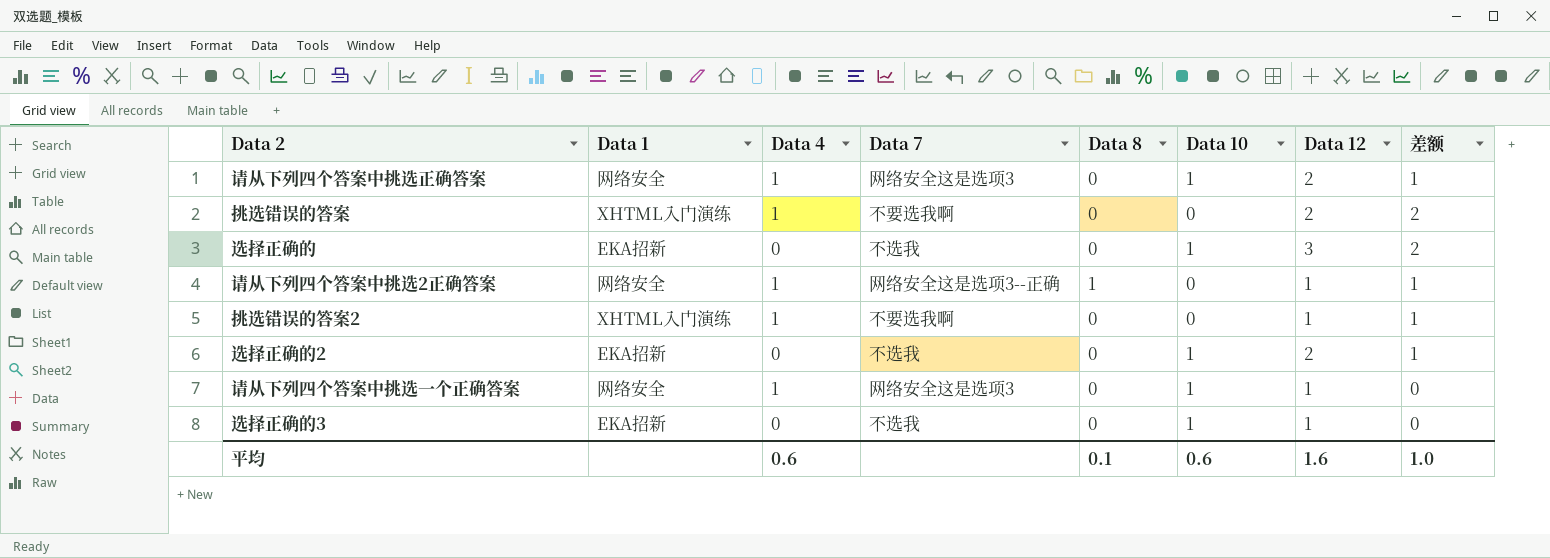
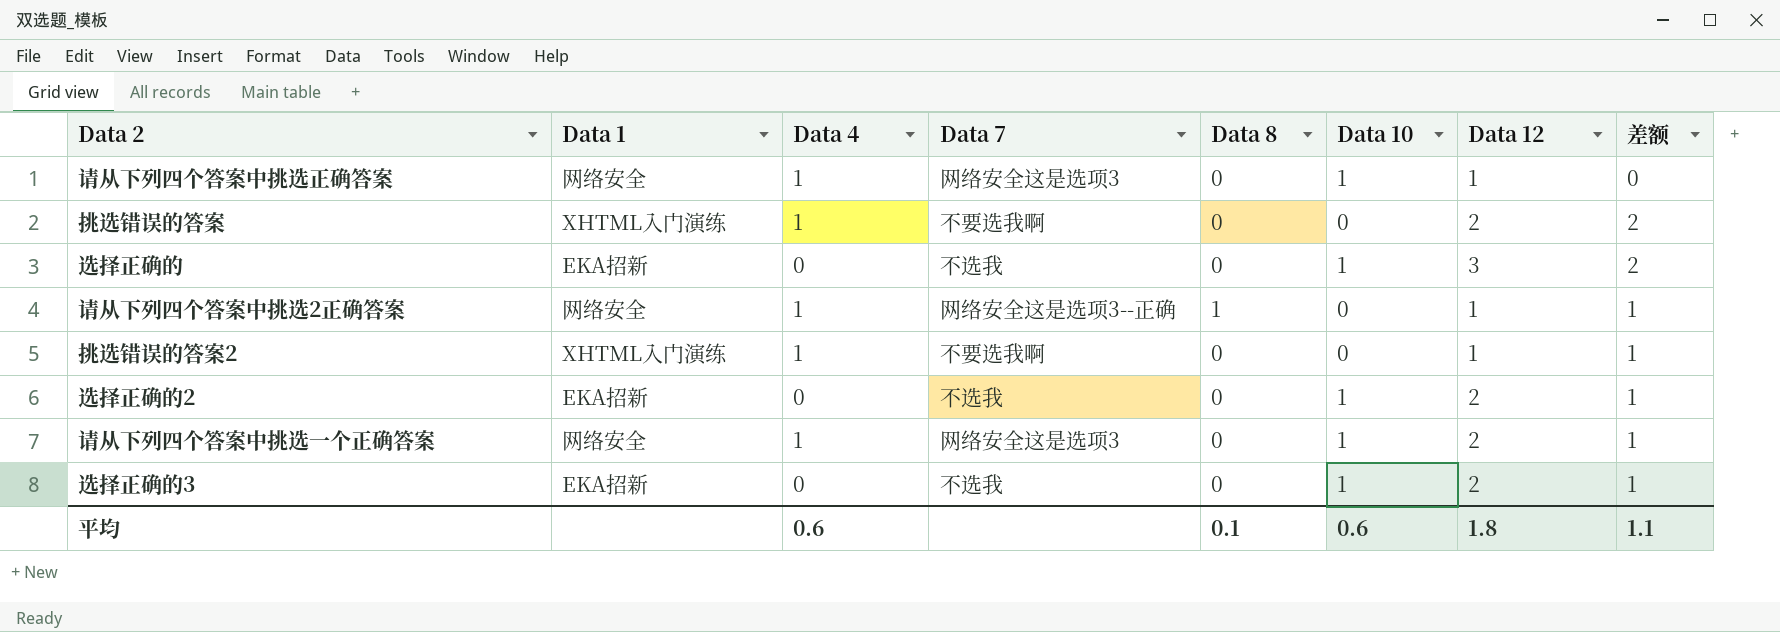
请从下列四个答案中挑选正确答案 | Data 12: 2 -> 1
请从下列四个答案中挑选正确答案 | 差额: 1 -> 0
请从下列四个答案中挑选一个正确答案 | Data 12: 1 -> 2
请从下列四个答案中挑选一个正确答案 | 差额: 0 -> 1
选择正确的3 | Data 12: 1 -> 2
选择正确的3 | 差额: 0 -> 1
平均 | Data 12: 1.6 -> 1.8
平均 | 差额: 1.0 -> 1.1

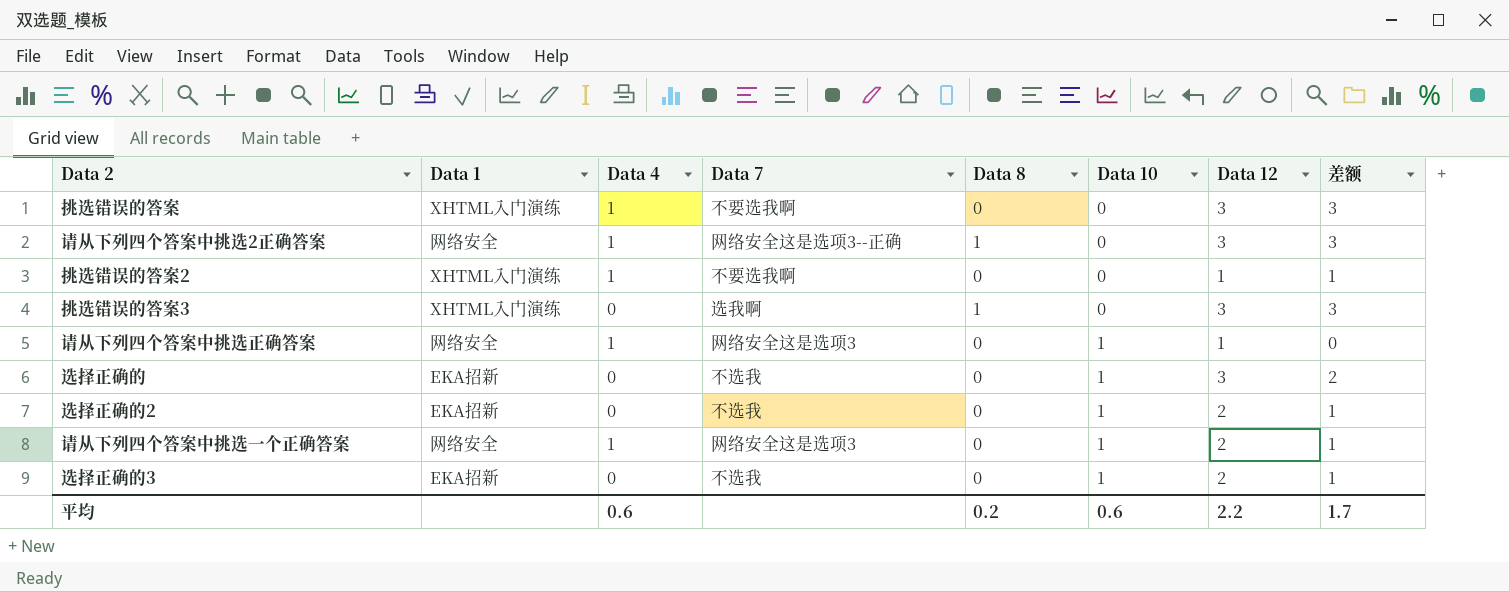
row order: none -> Data 10 ascending
挑选错误的答案 | Data 12: 2 -> 3
挑选错误的答案 | 差额: 2 -> 3
请从下列四个答案中挑选2正确答案 | Data 12: 1 -> 3
请从下列四个答案中挑选2正确答案 | 差额: 1 -> 3
row 挑选错误的答案3: none -> XHTML入门演练 | 0 | 选我啊 | 1 | 0 | 3 | 3
平均 | Data 8: 0.1 -> 0.2
平均 | Data 12: 1.8 -> 2.2
平均 | 差额: 1.1 -> 1.7

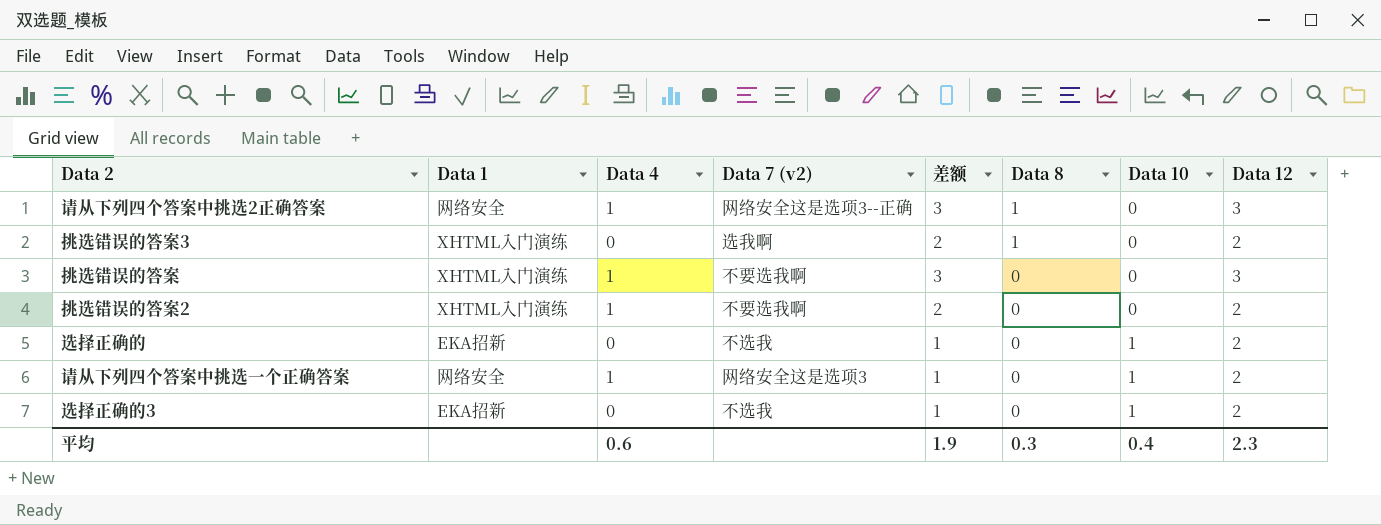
row order: Data 10 ascending -> Data 8 descending
column name: Data 7 -> Data 7 (v2)
column 差额 | position: 8 -> 5
row 请从下列四个答案中挑选正确答案: 网络安全 | 1 | 网络安全这是选项3 | 0 | 1 | 1 | 0 -> none
row 选择正确的2: EKA招新 | 0 | 不选我 | 0 | 1 | 2 | 1 -> none
挑选错误的答案3 | 差额: 3 -> 2
挑选错误的答案3 | Data 12: 3 -> 2
挑选错误的答案2 | 差额: 1 -> 2
挑选错误的答案2 | Data 12: 1 -> 2
选择正确的 | 差额: 2 -> 1
选择正确的 | Data 12: 3 -> 2
平均 | 差额: 1.7 -> 1.9
平均 | Data 8: 0.2 -> 0.3
平均 | Data 10: 0.6 -> 0.4
平均 | Data 12: 2.2 -> 2.3

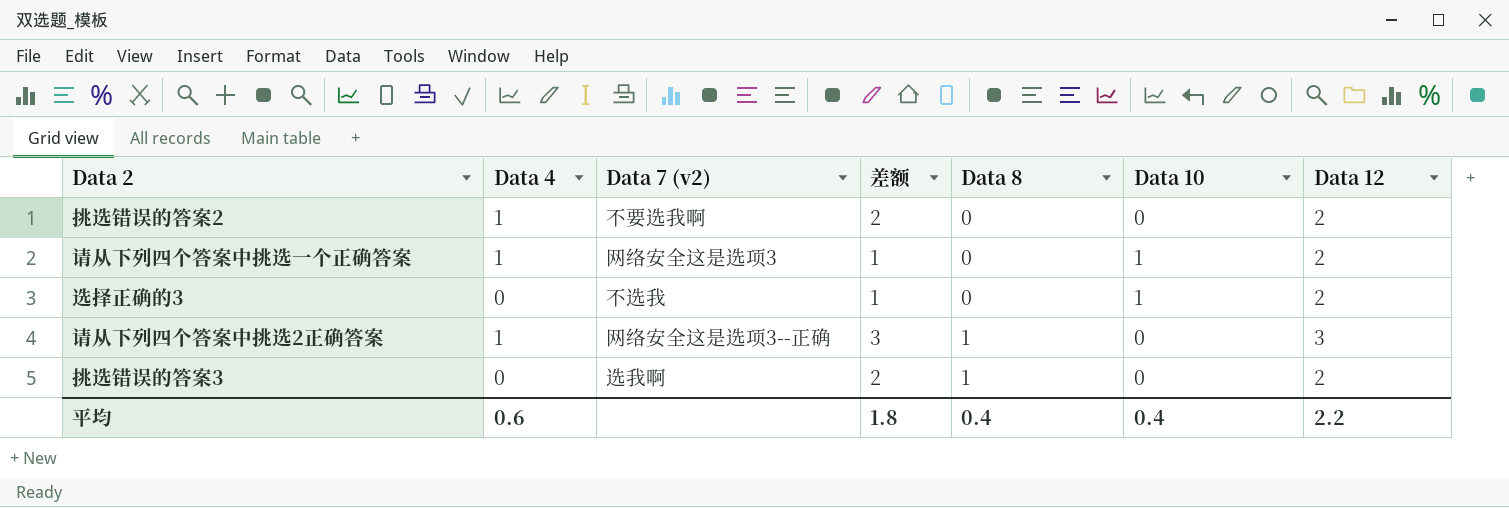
row order: Data 8 descending -> Data 8 ascending
column Data 1 | position: 2 -> none
row 挑选错误的答案: XHTML入门演练 | 1 | 不要选我啊 | 3 | 0 | 0 | 3 -> none
row 选择正确的: EKA招新 | 0 | 不选我 | 1 | 0 | 1 | 2 -> none
平均 | 差额: 1.9 -> 1.8
平均 | Data 8: 0.3 -> 0.4
平均 | Data 12: 2.3 -> 2.2

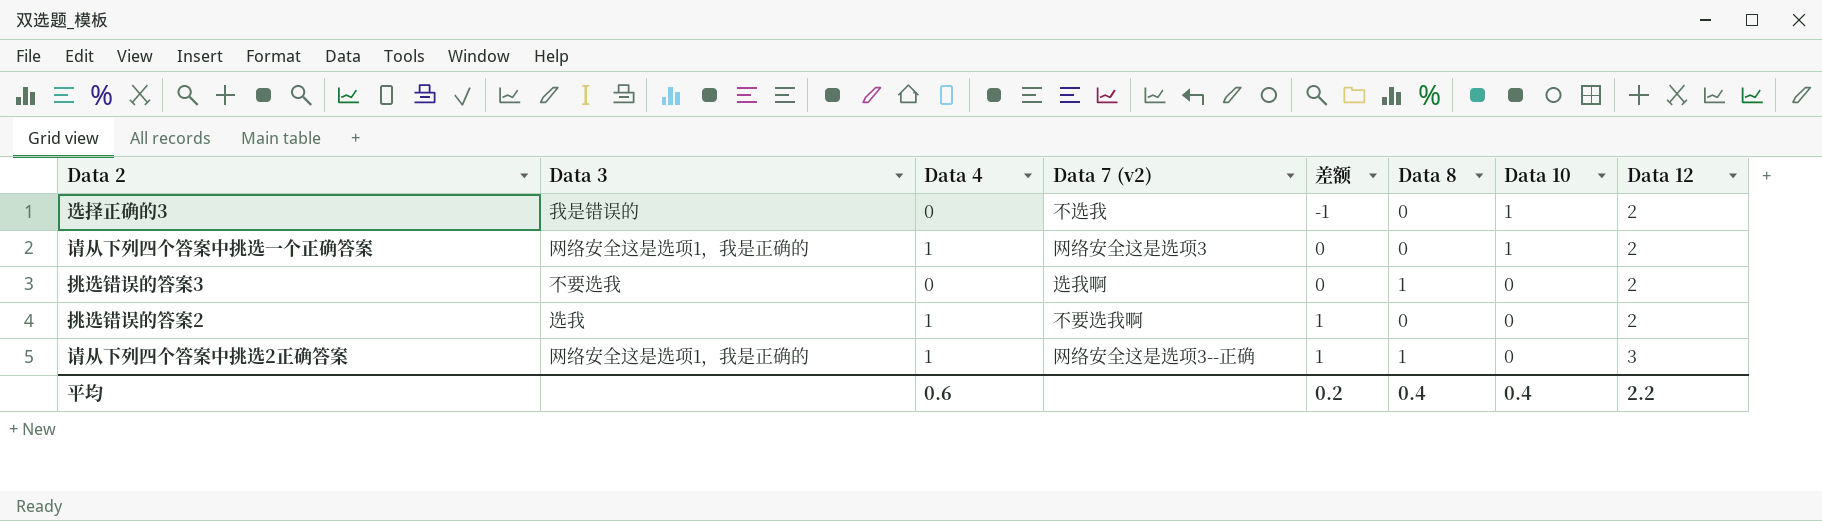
row order: Data 8 ascending -> 差额 ascending
column Data 3 | position: none -> 2
column 差额 | formula: [Data 12] - [Data 10] -> [Data 4] - [Data 10]
平均 | 差额: 1.8 -> 0.2

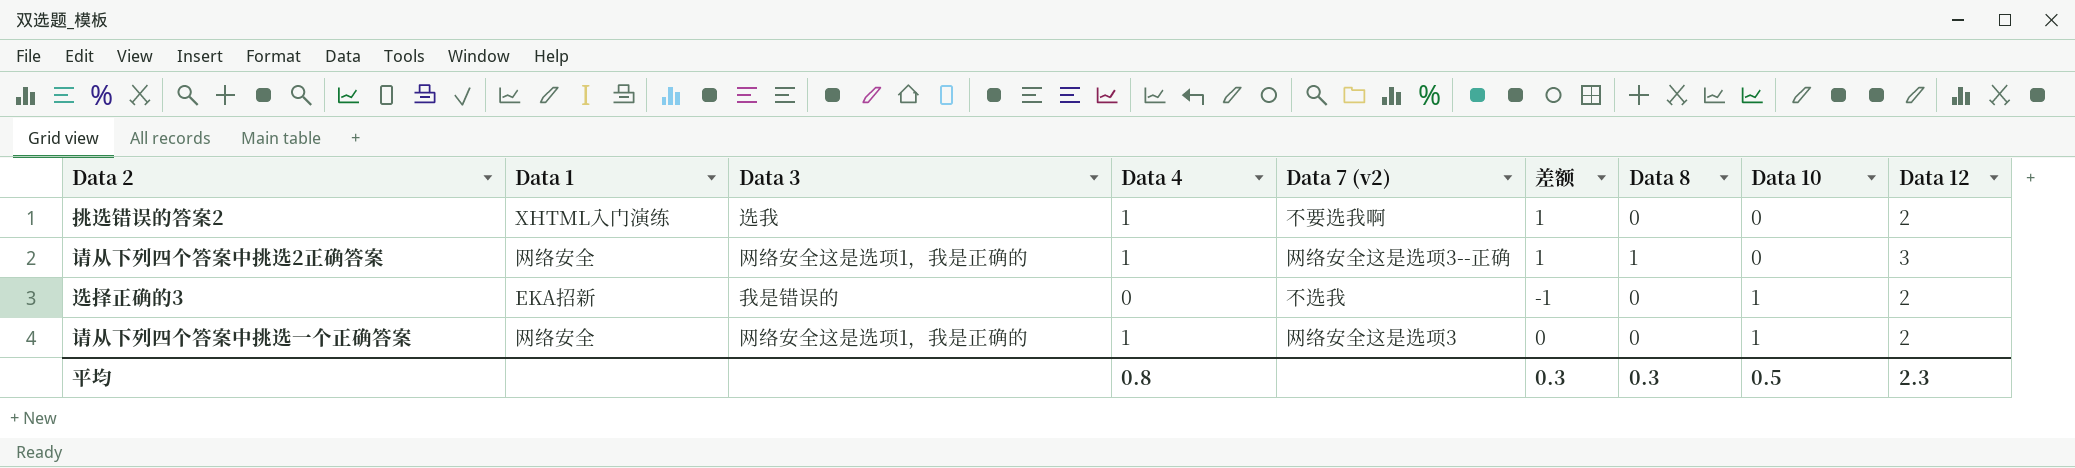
row order: 差额 ascending -> Data 10 ascending
column Data 1 | position: none -> 2
row 挑选错误的答案3: 不要选我 | 0 | 选我啊 | 0 | 1 | 0 | 2 -> none
平均 | Data 4: 0.6 -> 0.8
平均 | 差额: 0.2 -> 0.3
平均 | Data 8: 0.4 -> 0.3
平均 | Data 10: 0.4 -> 0.5
平均 | Data 12: 2.2 -> 2.3

